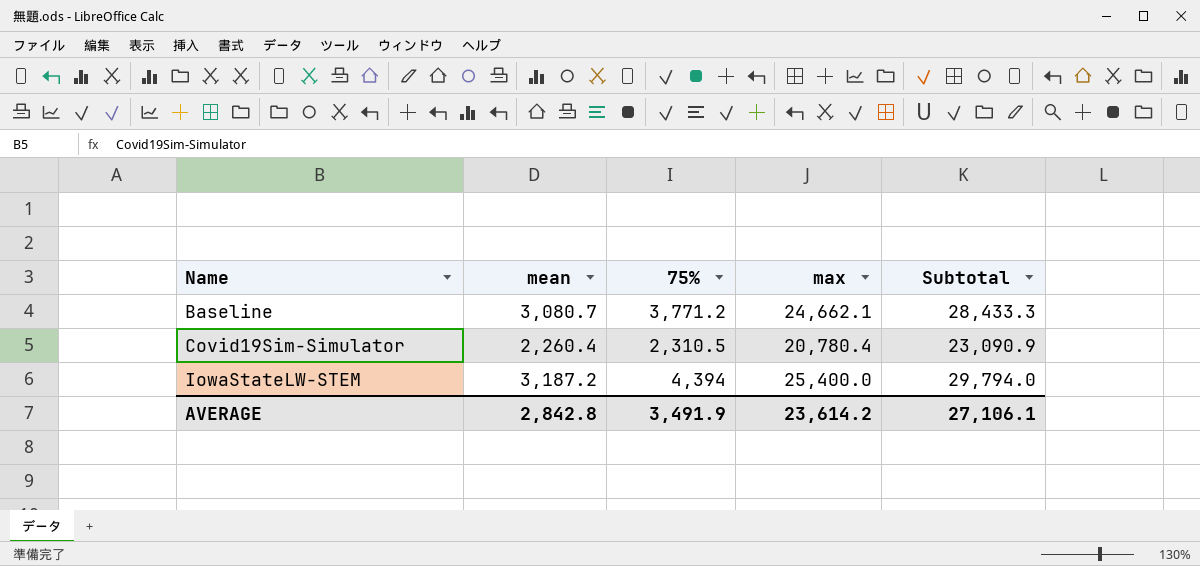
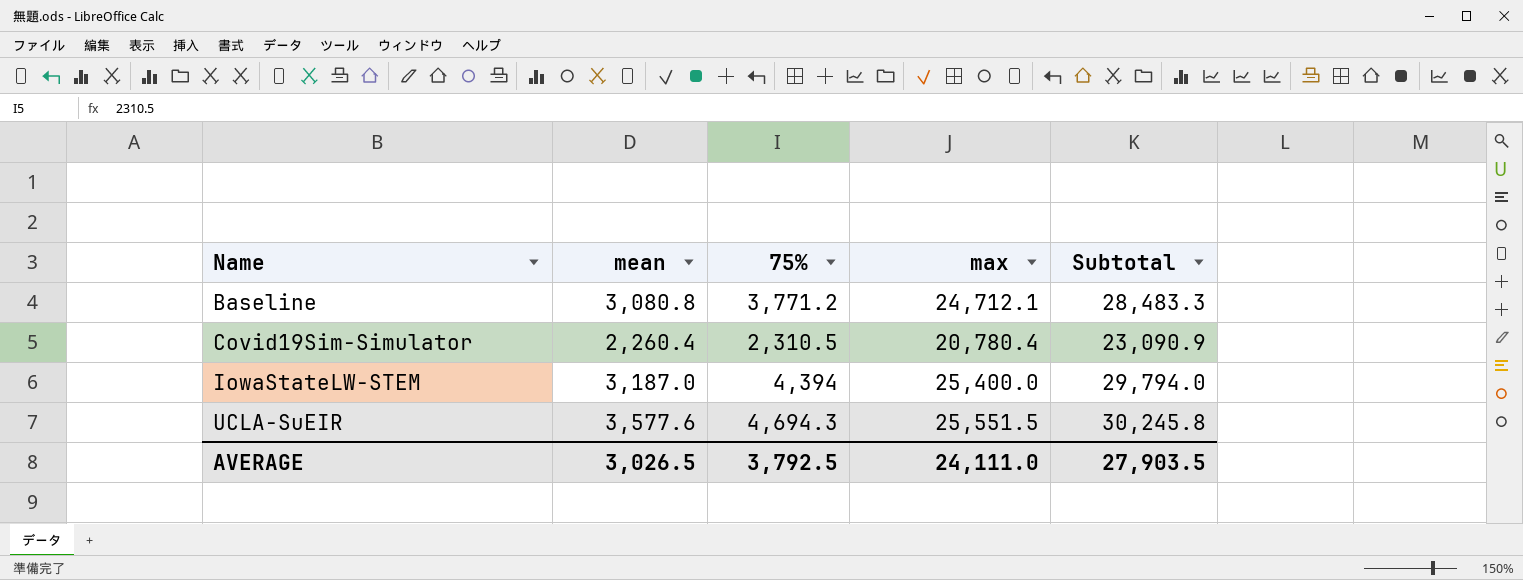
Baseline | mean: 3,080.7 -> 3,080.8
Baseline | max: 24,662.1 -> 24,712.1
Baseline | Subtotal: 28,433.3 -> 28,483.3
IowaStateLW-STEM | mean: 3,187.2 -> 3,187.0
row UCLA-SuEIR: none -> 3,577.6 | 4,694.3 | 25,551.5 | 30,245.8
AVERAGE | mean: 2,842.8 -> 3,026.5
AVERAGE | 75%: 3,491.9 -> 3,792.5
AVERAGE | max: 23,614.2 -> 24,111.0
AVERAGE | Subtotal: 27,106.1 -> 27,903.5

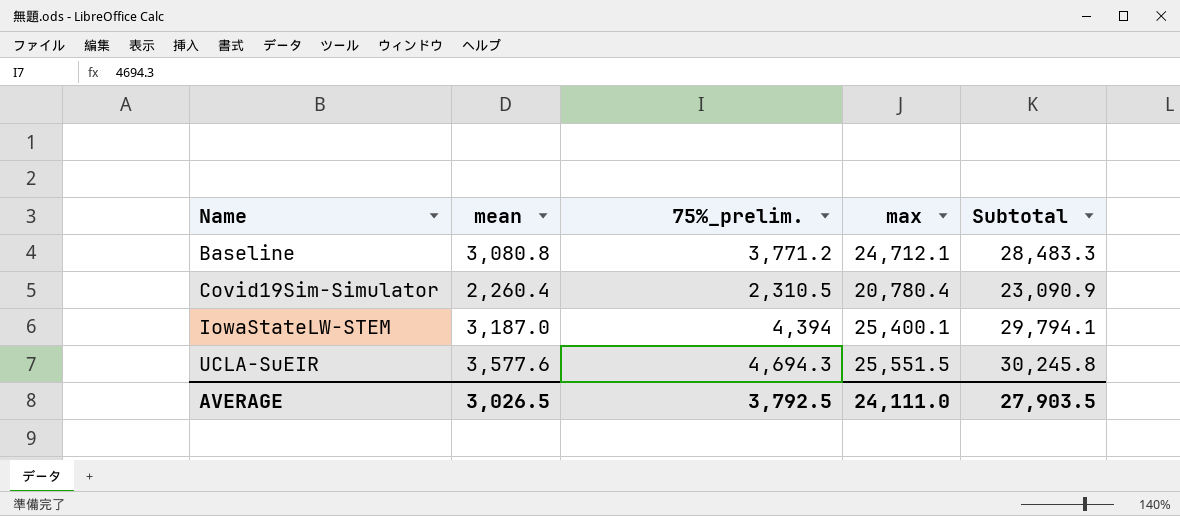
column name: 75% -> 75%_prelim.
IowaStateLW-STEM | max: 25,400.0 -> 25,400.1
IowaStateLW-STEM | Subtotal: 29,794.0 -> 29,794.1

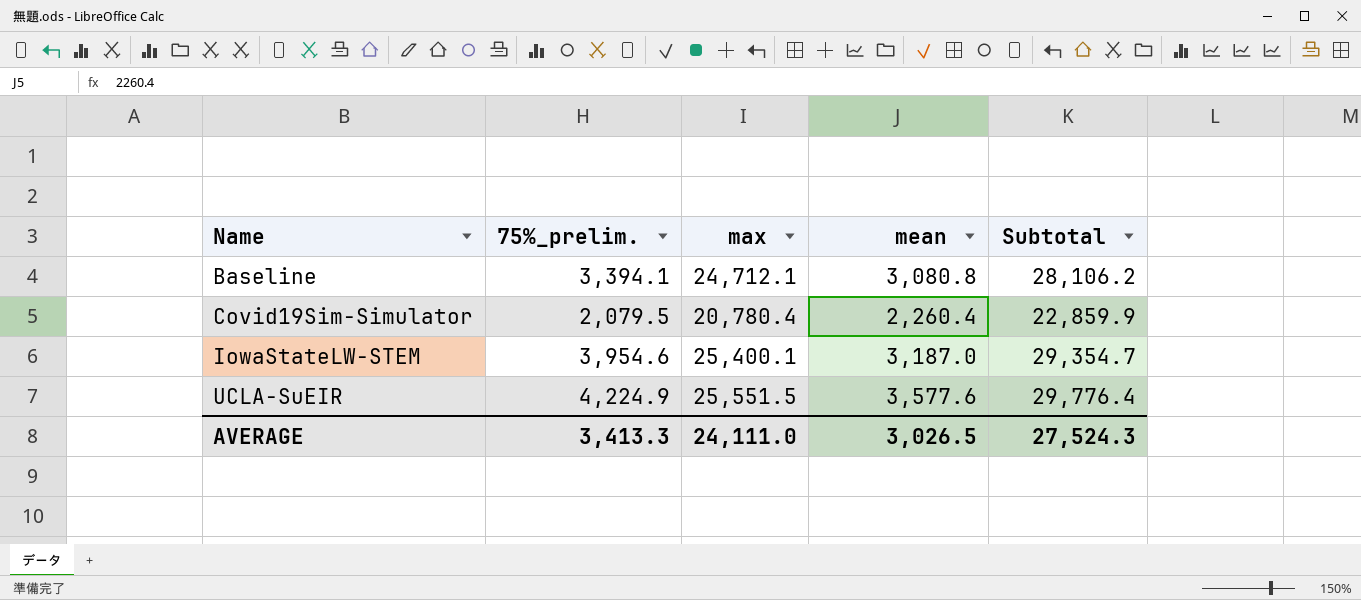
column mean | position: 2 -> 4
Baseline | 75%_prelim.: 3,771.2 -> 3,394.1
Baseline | Subtotal: 28,483.3 -> 28,106.2
Covid19Sim-Simulator | 75%_prelim.: 2,310.5 -> 2,079.5
Covid19Sim-Simulator | Subtotal: 23,090.9 -> 22,859.9
IowaStateLW-STEM | 75%_prelim.: 4,394 -> 3,954.6
IowaStateLW-STEM | Subtotal: 29,794.1 -> 29,354.7
UCLA-SuEIR | 75%_prelim.: 4,694.3 -> 4,224.9
UCLA-SuEIR | Subtotal: 30,245.8 -> 29,776.4
AVERAGE | 75%_prelim.: 3,792.5 -> 3,413.3
AVERAGE | Subtotal: 27,903.5 -> 27,524.3

